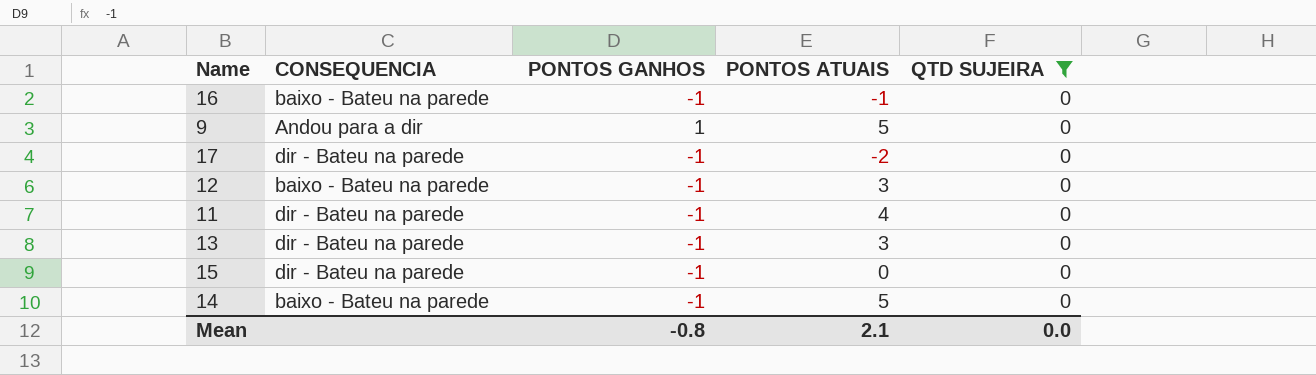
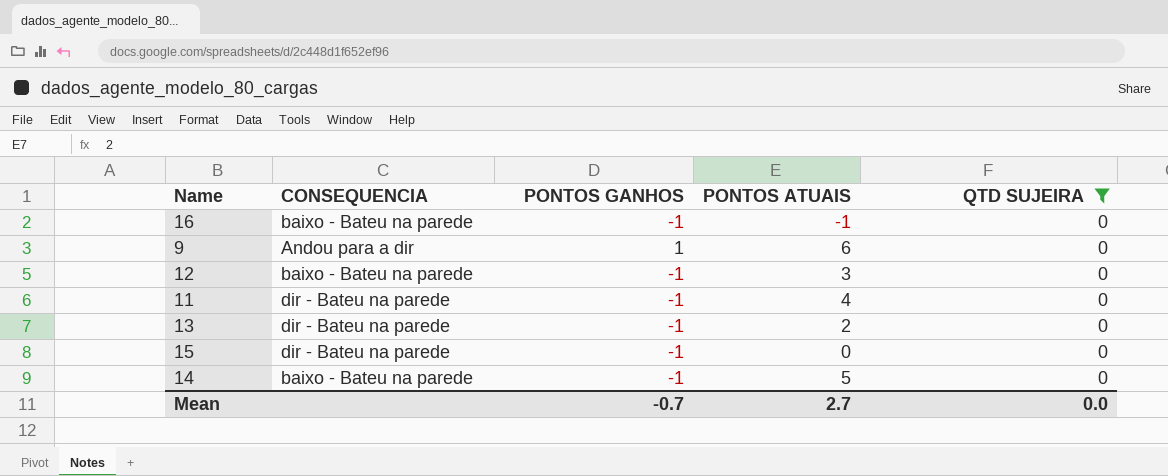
row 17: dir - Bateu na parede | -1 | -2 | 0 -> none
9 | PONTOS ATUAIS: 5 -> 6
13 | PONTOS ATUAIS: 3 -> 2
Mean | PONTOS GANHOS: -0.8 -> -0.7
Mean | PONTOS ATUAIS: 2.1 -> 2.7

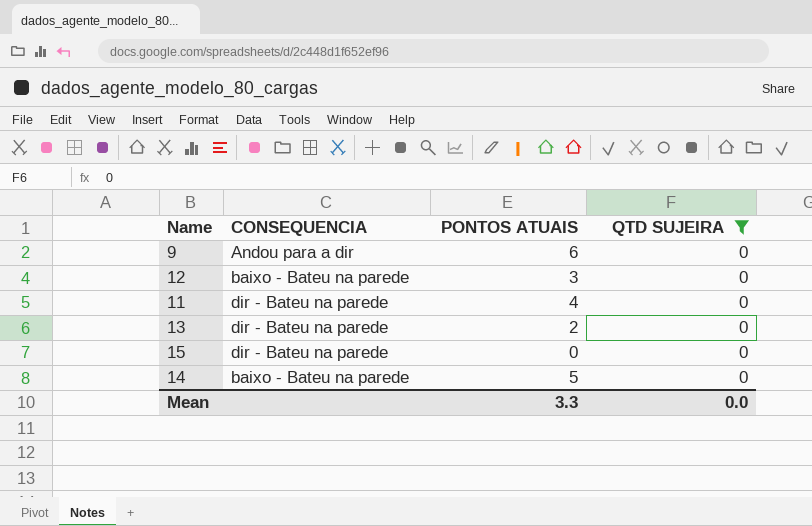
column PONTOS GANHOS | position: 3 -> none
row 16: baixo - Bateu na parede | -1 | -1 | 0 -> none
Mean | PONTOS ATUAIS: 2.7 -> 3.3

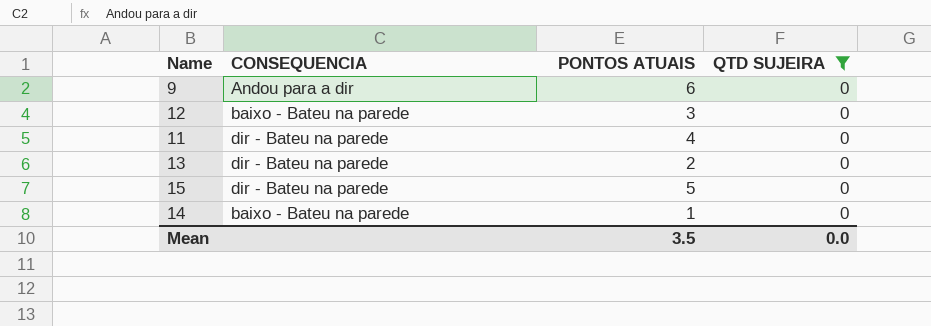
15 | PONTOS ATUAIS: 0 -> 5
14 | PONTOS ATUAIS: 5 -> 1
Mean | PONTOS ATUAIS: 3.3 -> 3.5

